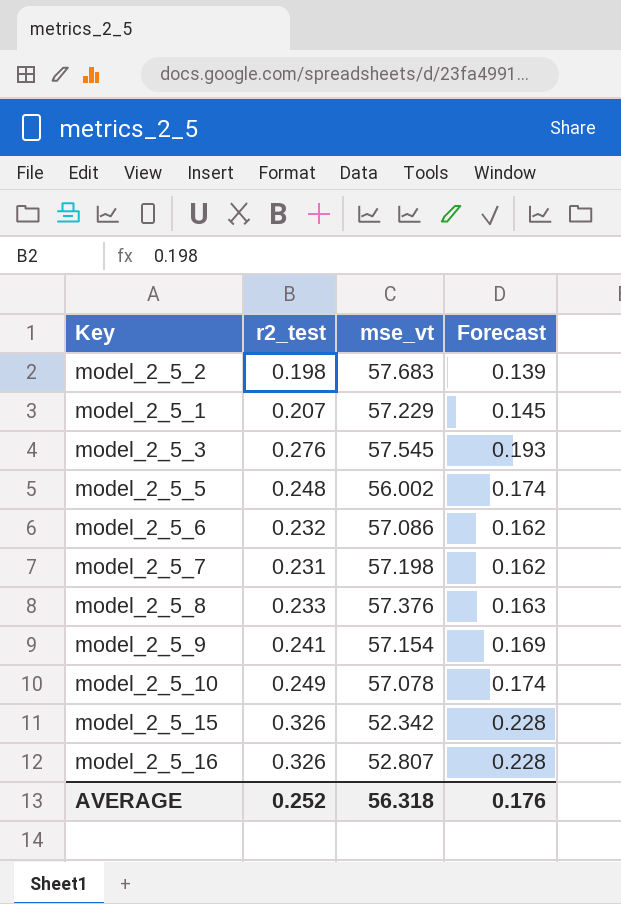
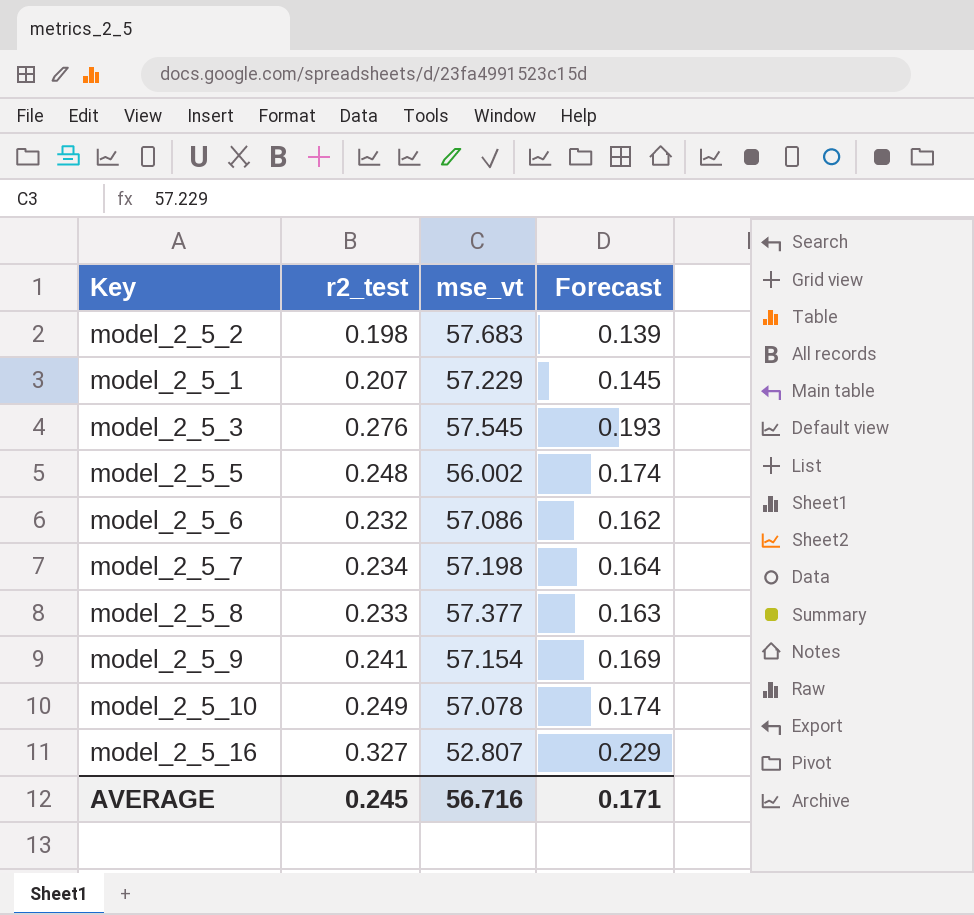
row model_2_5_15: 0.326 | 52.342 | 0.228 -> none
model_2_5_7 | r2_test: 0.231 -> 0.234
model_2_5_7 | Forecast: 0.162 -> 0.164
model_2_5_8 | mse_vt: 57.376 -> 57.377
model_2_5_16 | r2_test: 0.326 -> 0.327
model_2_5_16 | Forecast: 0.228 -> 0.229
AVERAGE | r2_test: 0.252 -> 0.245
AVERAGE | mse_vt: 56.318 -> 56.716
AVERAGE | Forecast: 0.176 -> 0.171

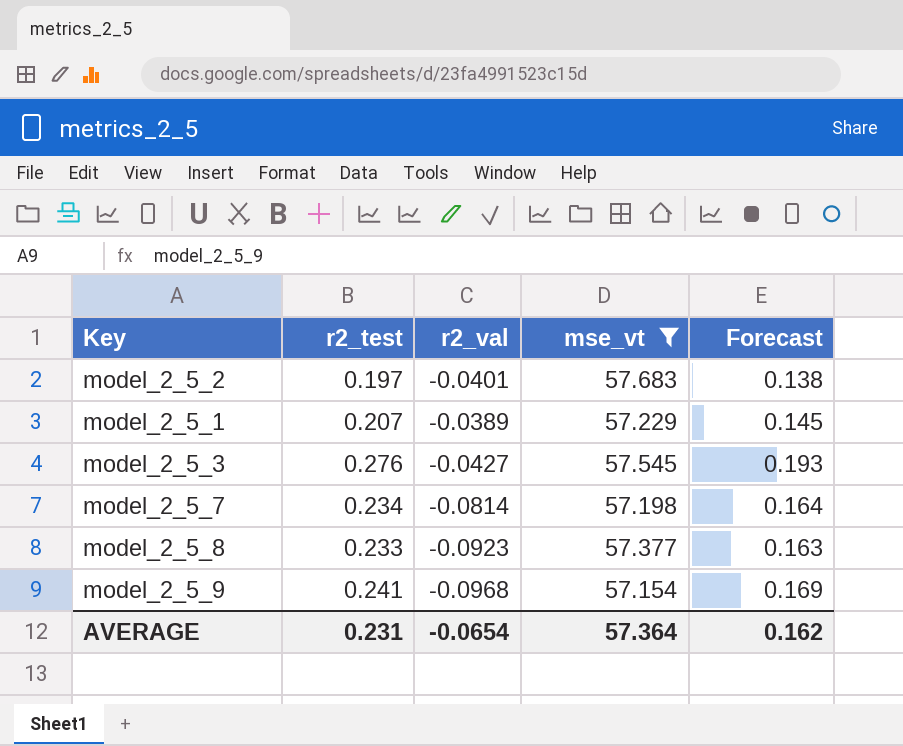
filter: none -> mse_vt >= 57.154
column r2_val | position: none -> 3
model_2_5_2 | r2_test: 0.198 -> 0.197
model_2_5_2 | Forecast: 0.139 -> 0.138
AVERAGE | r2_test: 0.245 -> 0.231
AVERAGE | mse_vt: 56.716 -> 57.364
AVERAGE | Forecast: 0.171 -> 0.162

